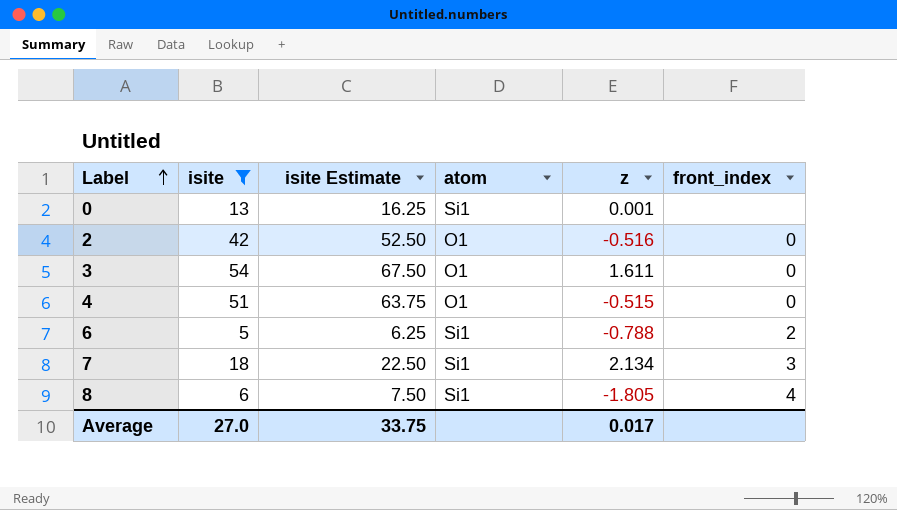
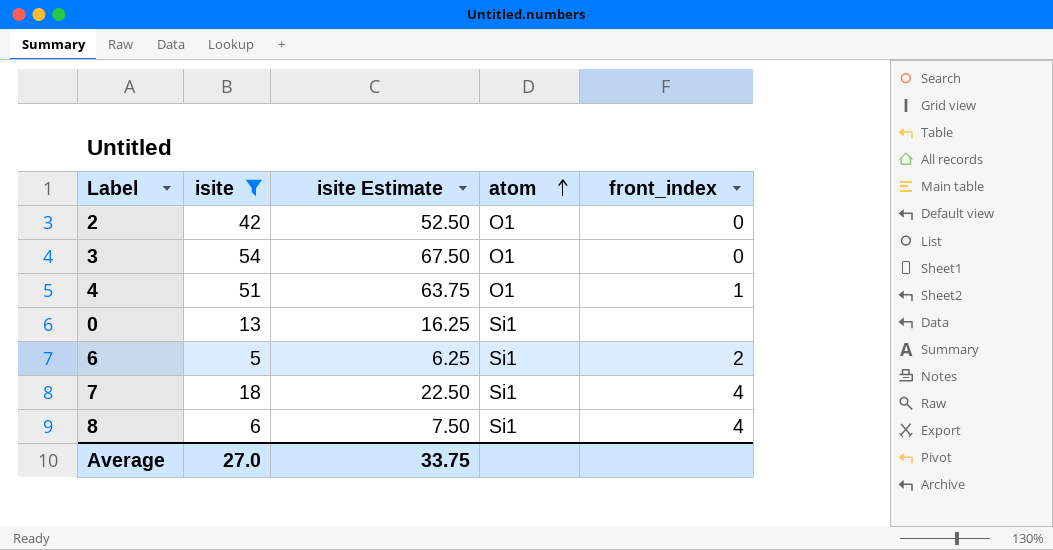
row order: Label ascending -> atom ascending
column z | position: 5 -> none
4 | front_index: 0 -> 1
7 | front_index: 3 -> 4

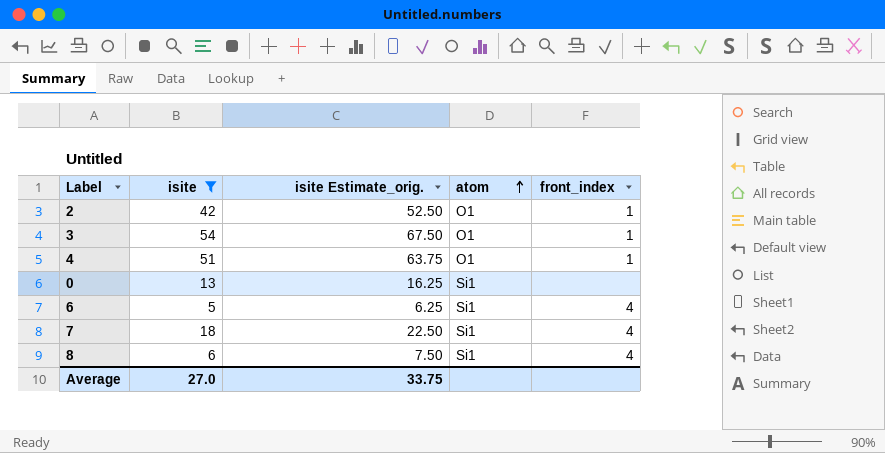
column name: isite Estimate -> isite Estimate_orig.
2 | front_index: 0 -> 1
3 | front_index: 0 -> 1
6 | front_index: 2 -> 4

